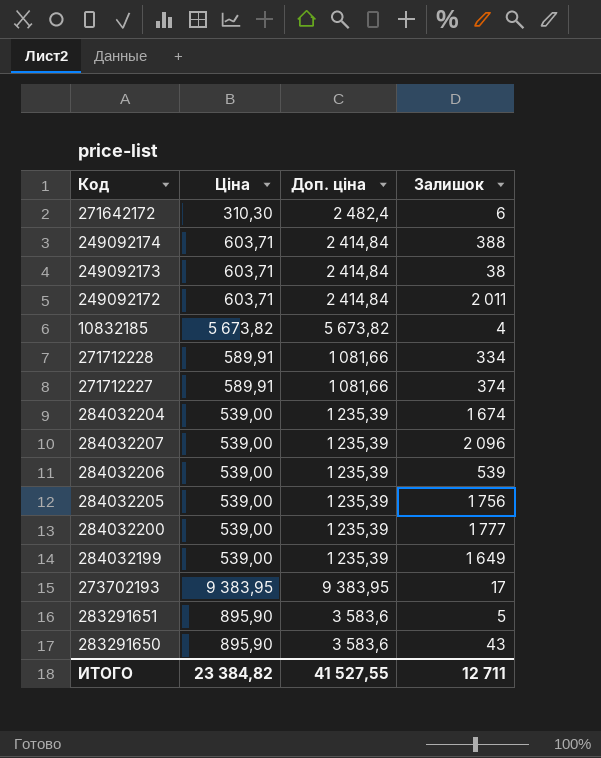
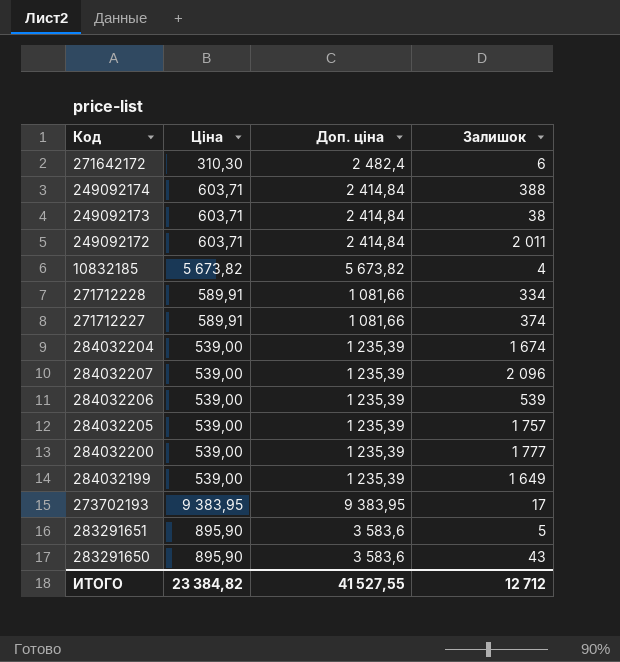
284032205 | Залишок: 1 756 -> 1 757
ИТОГО | Залишок: 12 711 -> 12 712

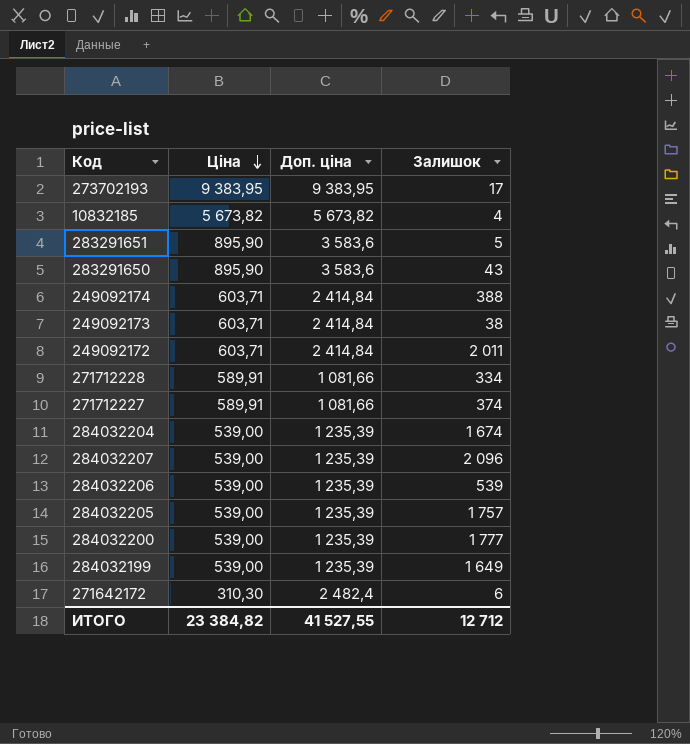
row order: none -> Ціна descending

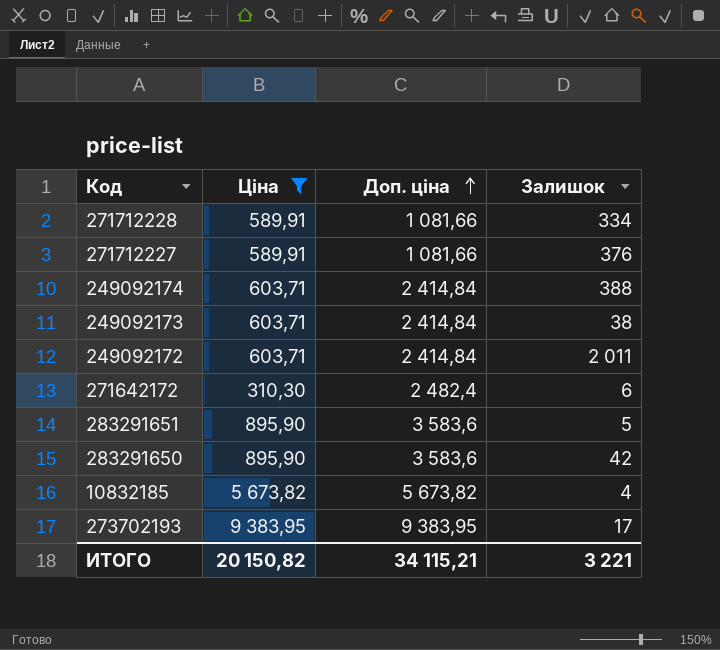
filter: none -> Ціна != 539,00
row order: Ціна descending -> Доп. ціна ascending
271712227 | Залишок: 374 -> 376
283291650 | Залишок: 43 -> 42
ИТОГО | Ціна: 23 384,82 -> 20 150,82
ИТОГО | Доп. ціна: 41 527,55 -> 34 115,21
ИТОГО | Залишок: 12 712 -> 3 221

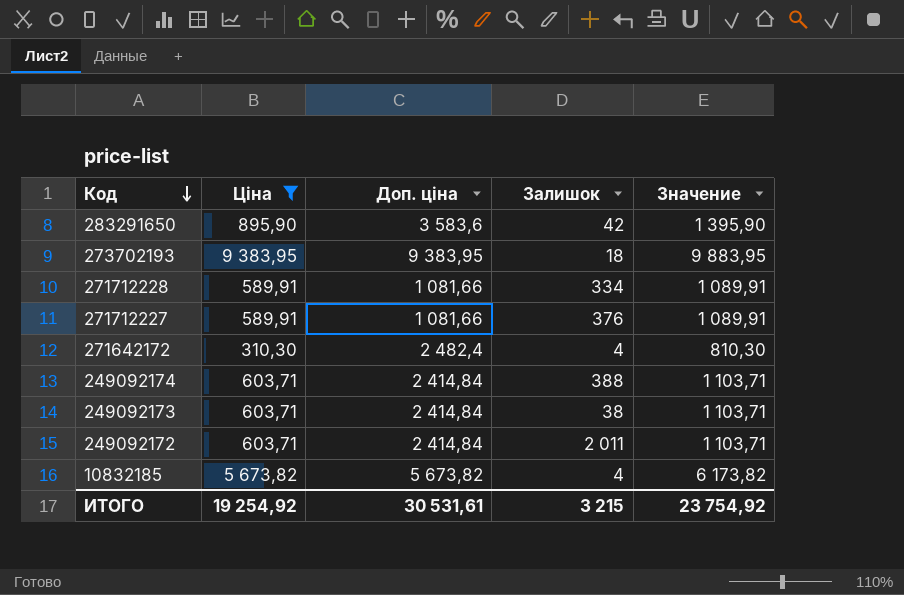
row order: Доп. ціна ascending -> Код descending
column Значение | formula: none -> [Ціна] + 500
row 283291651: 895,90 | 3 583,6 | 5 -> none
273702193 | Залишок: 17 -> 18
271642172 | Залишок: 6 -> 4
ИТОГО | Ціна: 20 150,82 -> 19 254,92
ИТОГО | Доп. ціна: 34 115,21 -> 30 531,61
ИТОГО | Залишок: 3 221 -> 3 215

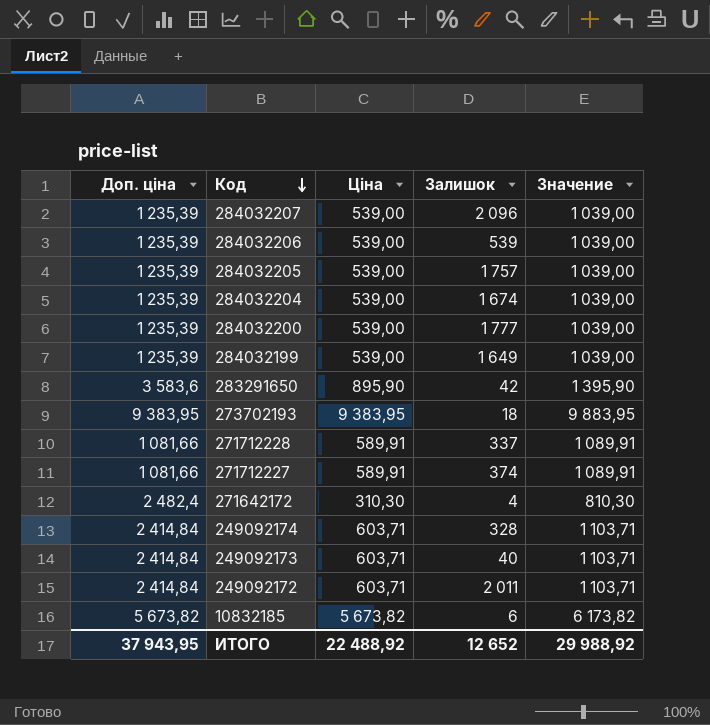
filter: Ціна != 539,00 -> none
column Доп. ціна | position: 3 -> 1
271712228 | Залишок: 334 -> 337
271712227 | Залишок: 376 -> 374
249092174 | Залишок: 388 -> 328
249092173 | Залишок: 38 -> 40
10832185 | Залишок: 4 -> 6
ИТОГО | Доп. ціна: 30 531,61 -> 37 943,95
ИТОГО | Ціна: 19 254,92 -> 22 488,92
ИТОГО | Залишок: 3 215 -> 12 652
ИТОГО | Значение: 23 754,92 -> 29 988,92

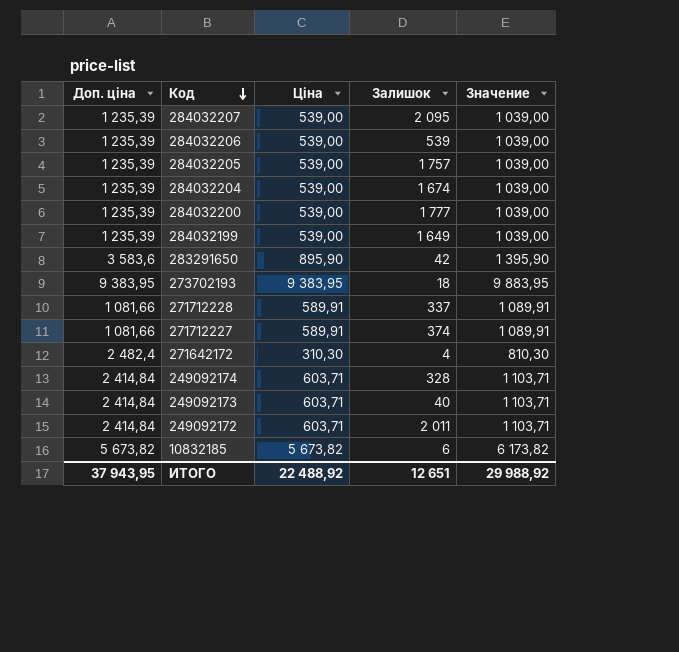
284032207 | Залишок: 2 096 -> 2 095
ИТОГО | Залишок: 12 652 -> 12 651

